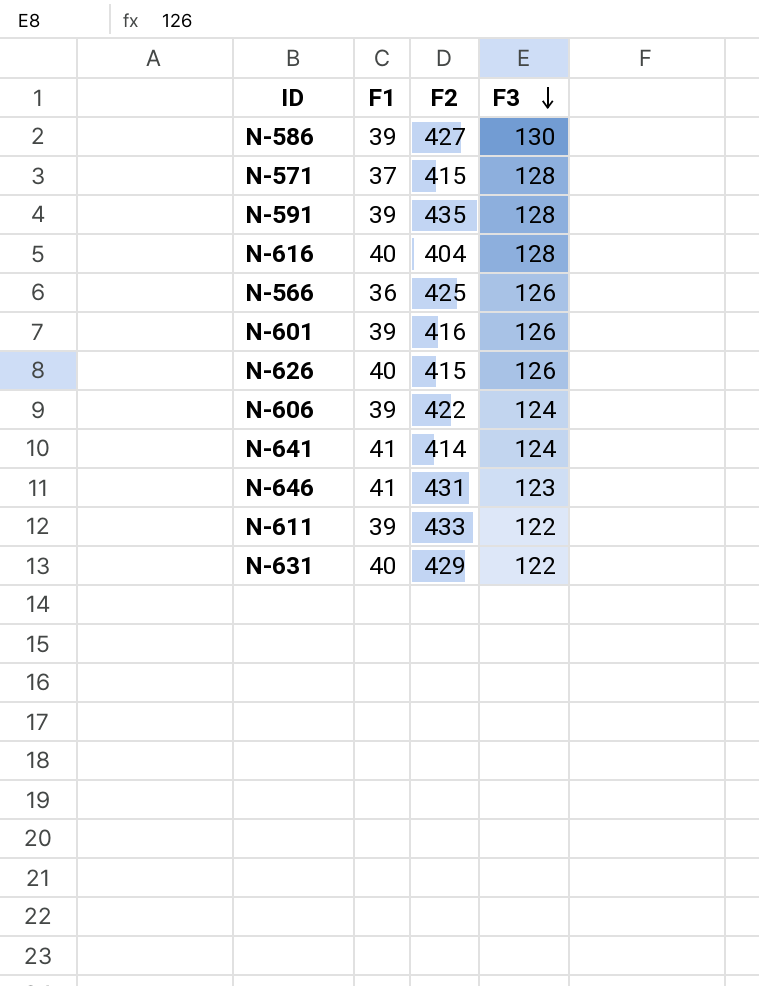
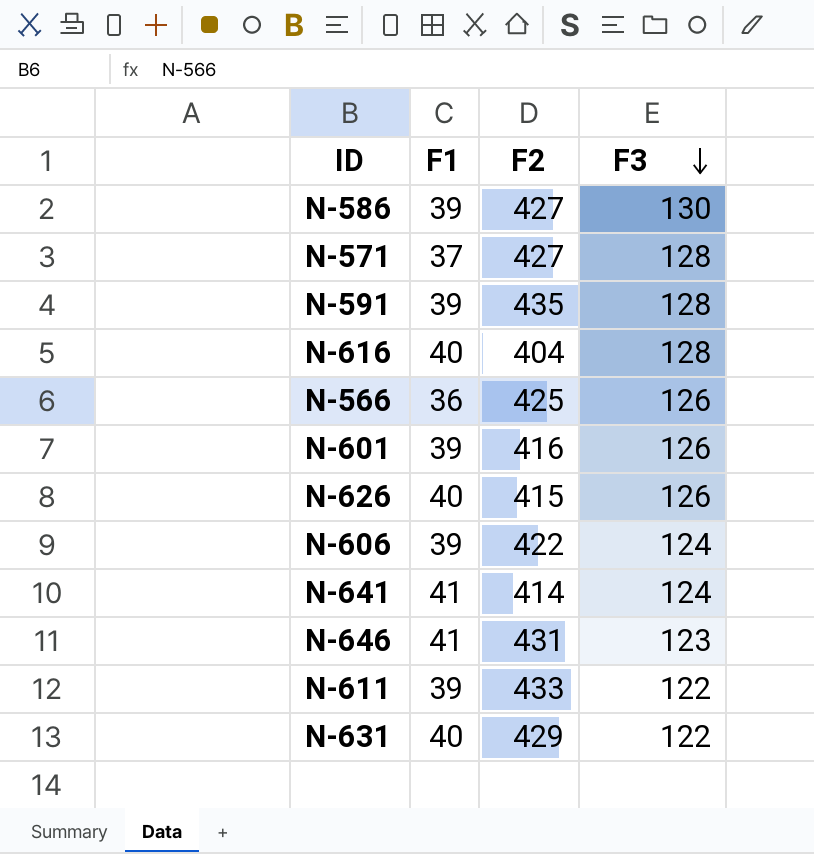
N-571 | F2: 415 -> 427

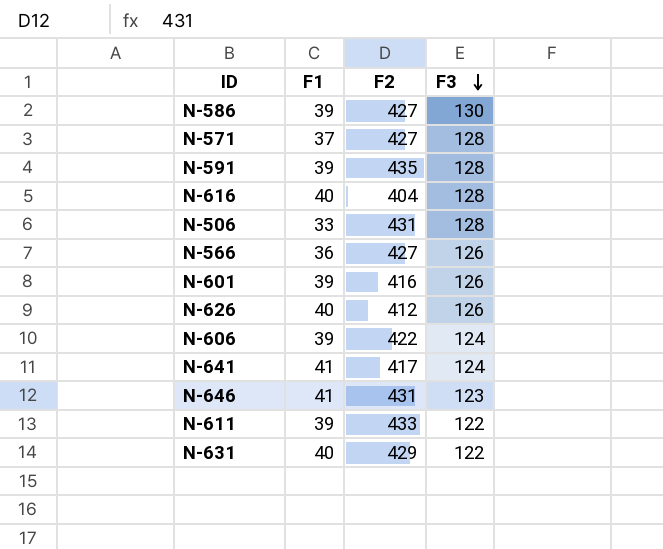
row N-506: none -> 33 | 431 | 128
N-566 | F2: 425 -> 427
N-626 | F2: 415 -> 412
N-641 | F2: 414 -> 417

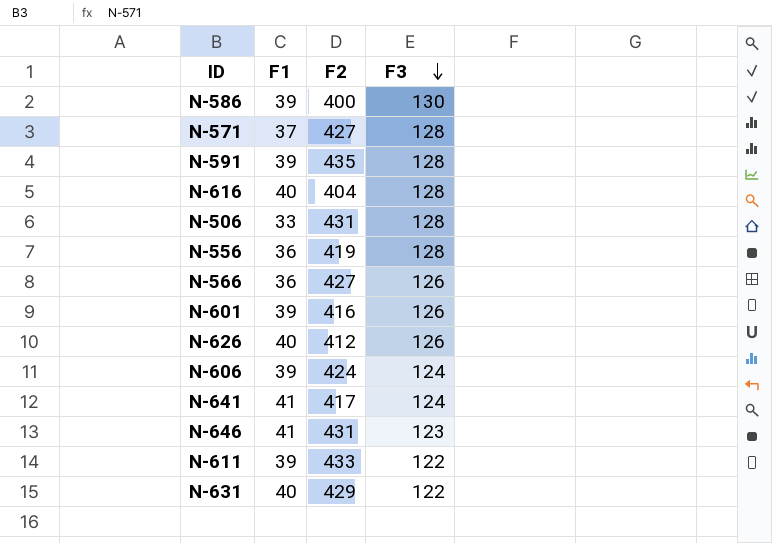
N-586 | F2: 427 -> 400
row N-556: none -> 36 | 419 | 128
N-606 | F2: 422 -> 424

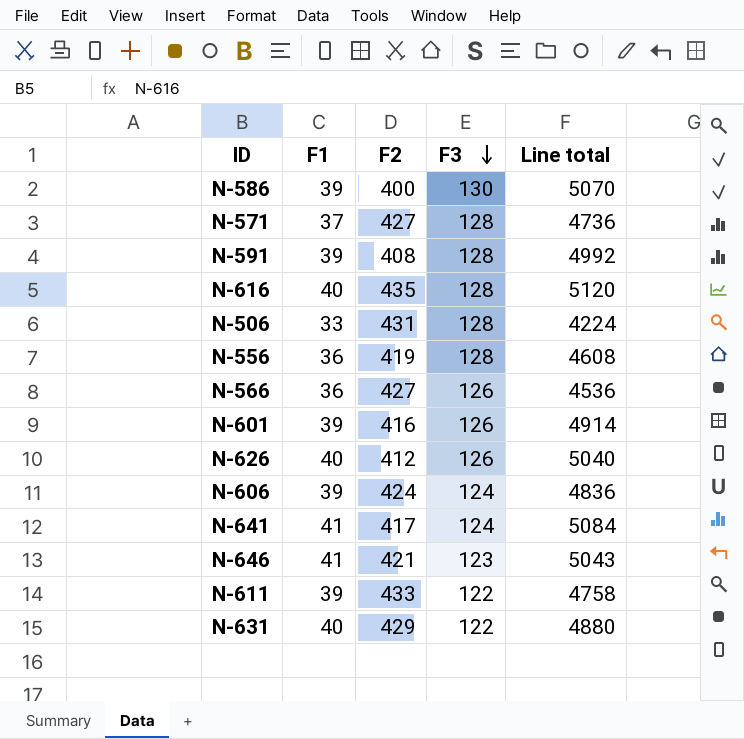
column Line total | formula: none -> [F1] * [F3]
N-591 | F2: 435 -> 408
N-616 | F2: 404 -> 435
N-646 | F2: 431 -> 421

